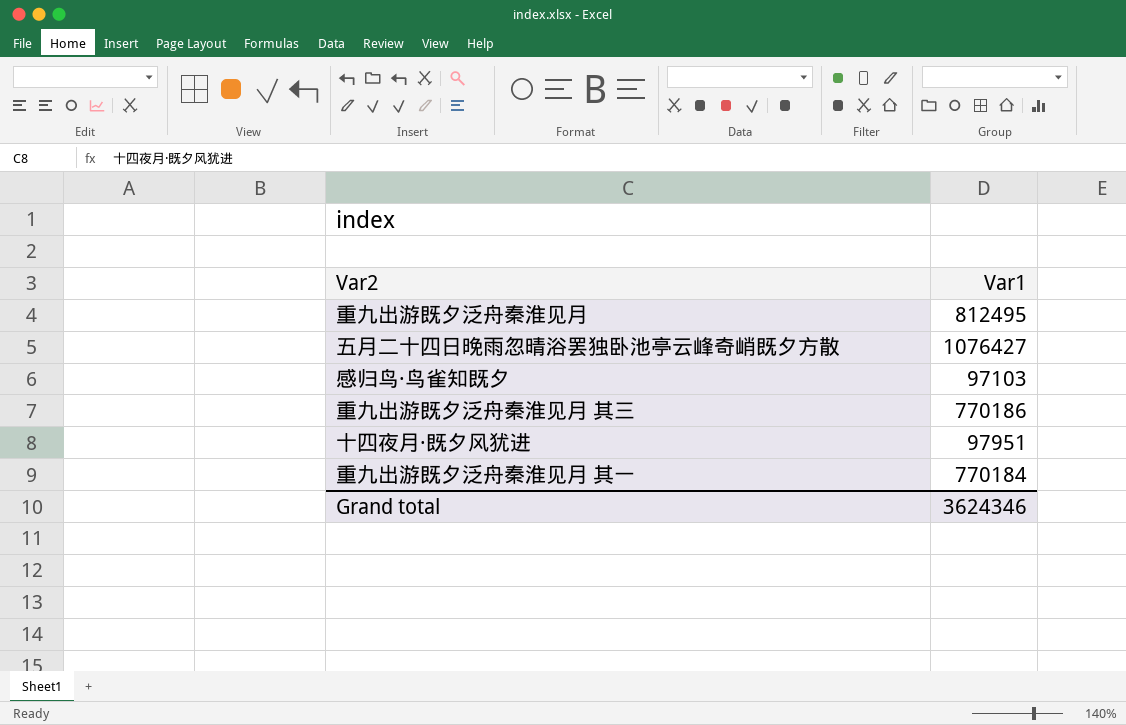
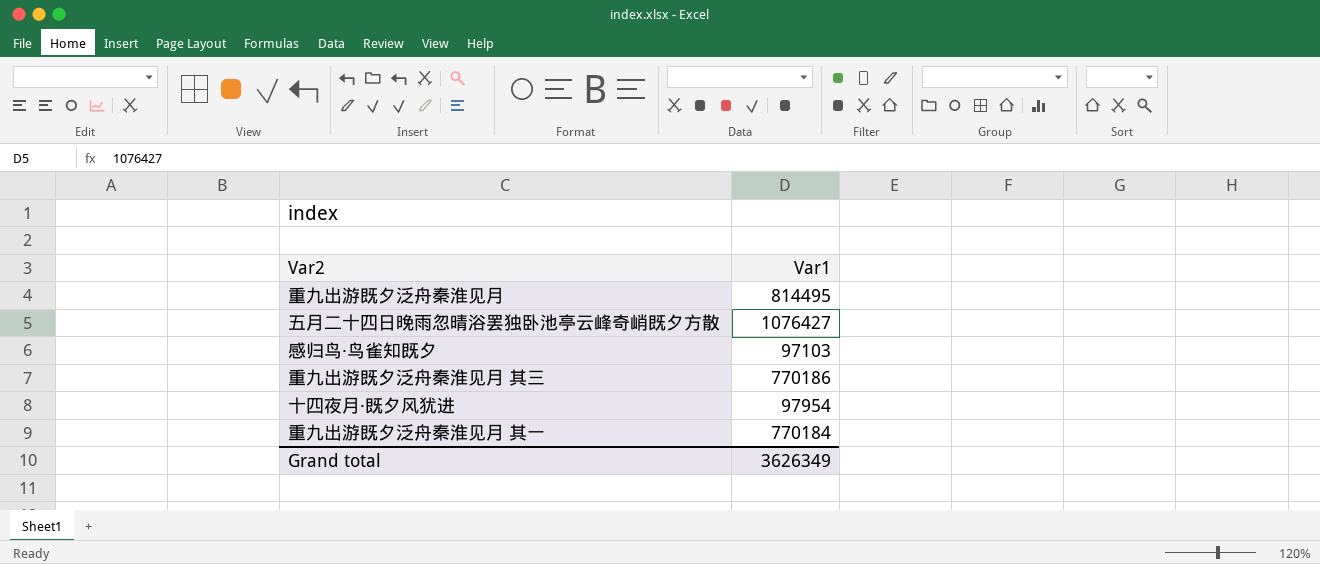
重九出游既夕泛舟秦淮见月 | Var1: 812495 -> 814495
十四夜月·既夕风犹进 | Var1: 97951 -> 97954
Grand total | Var1: 3624346 -> 3626349

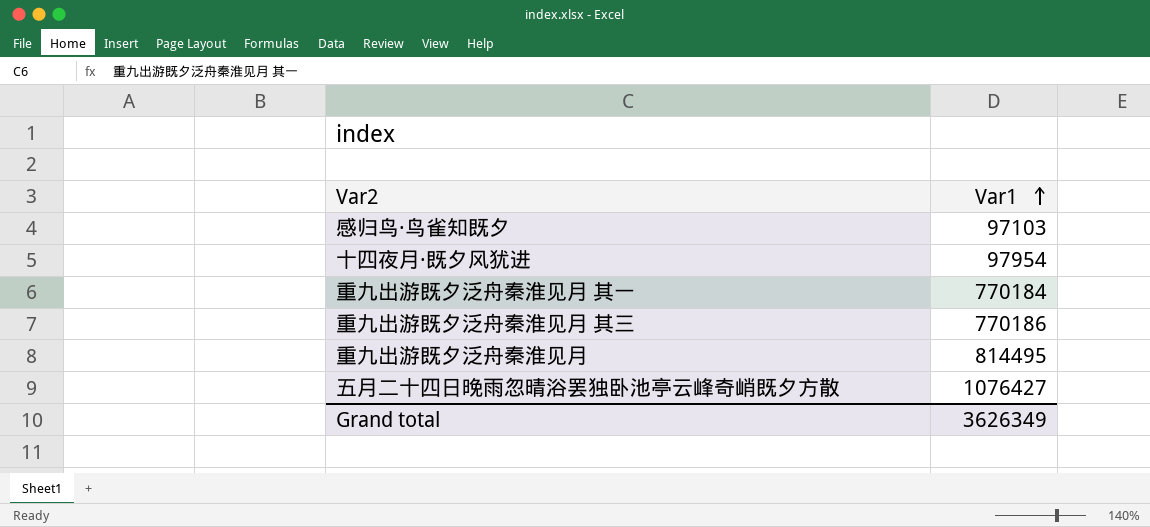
row order: none -> Var1 ascending

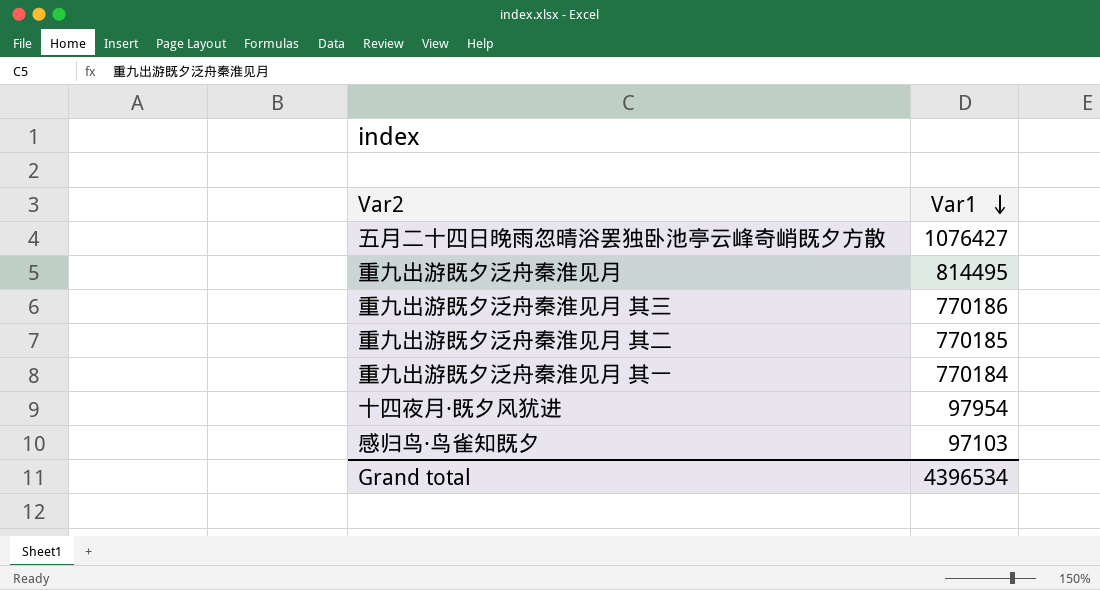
row order: Var1 ascending -> Var1 descending
row 重九出游既夕泛舟秦淮见月 其二: none -> 770185
Grand total | Var1: 3626349 -> 4396534

